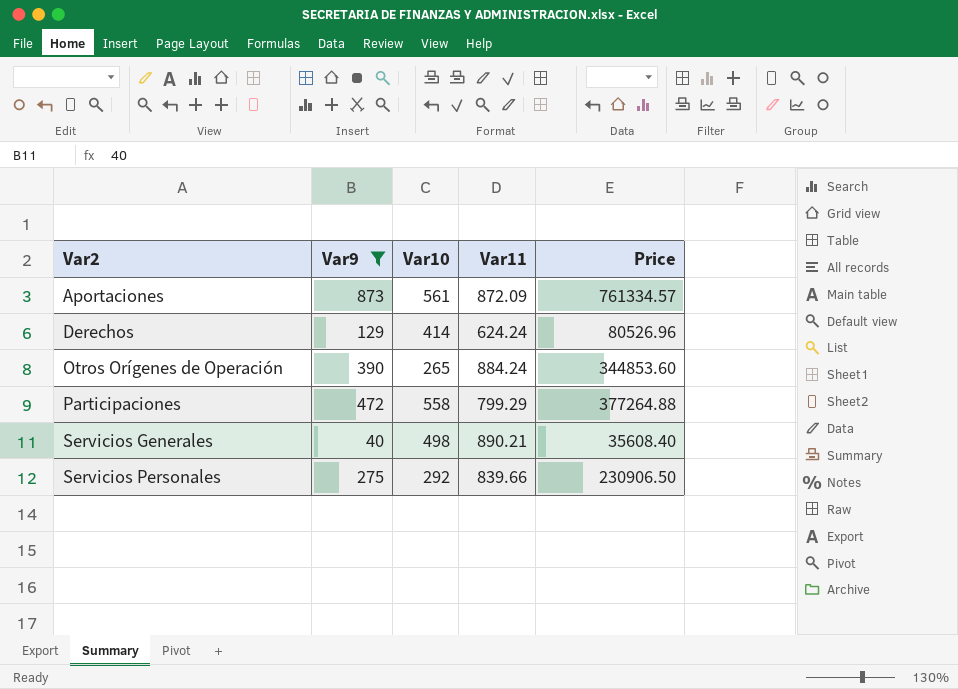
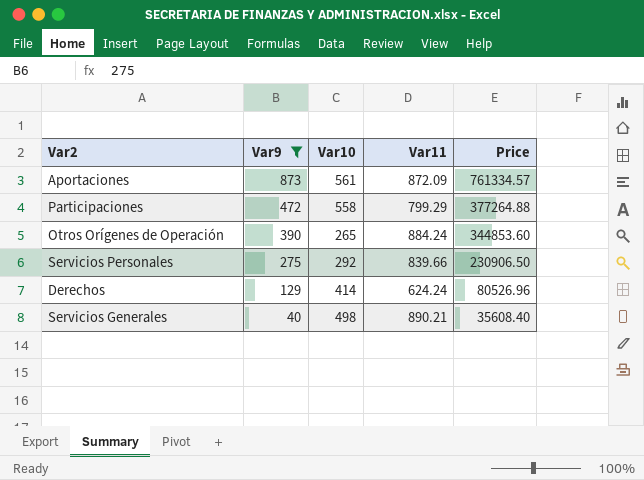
row order: Var2 ascending -> Var9 descending

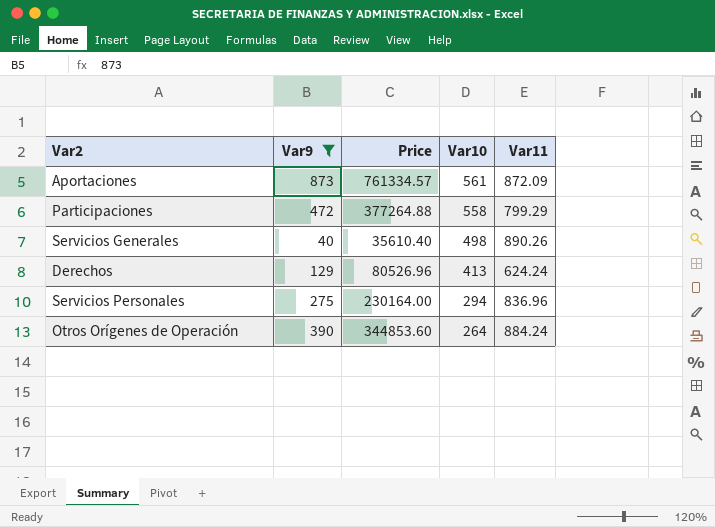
row order: Var9 descending -> Var10 descending
column Price | position: 5 -> 3
Servicios Generales | Price: 35608.40 -> 35610.40
Servicios Generales | Var11: 890.21 -> 890.26
Derechos | Var10: 414 -> 413
Servicios Personales | Price: 230906.50 -> 230164.00
Servicios Personales | Var10: 292 -> 294
Servicios Personales | Var11: 839.66 -> 836.96
Otros Orígenes de Operación | Var10: 265 -> 264

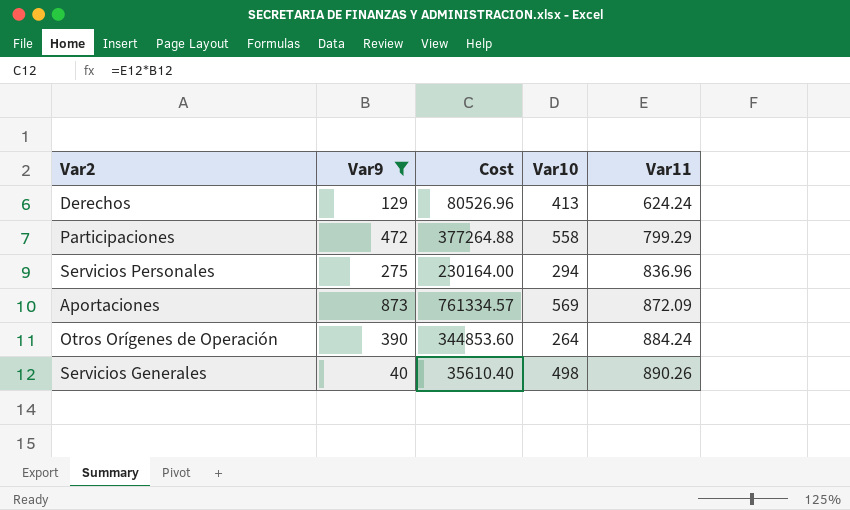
row order: Var10 descending -> Var11 ascending
column name: Price -> Cost
Aportaciones | Var10: 561 -> 569

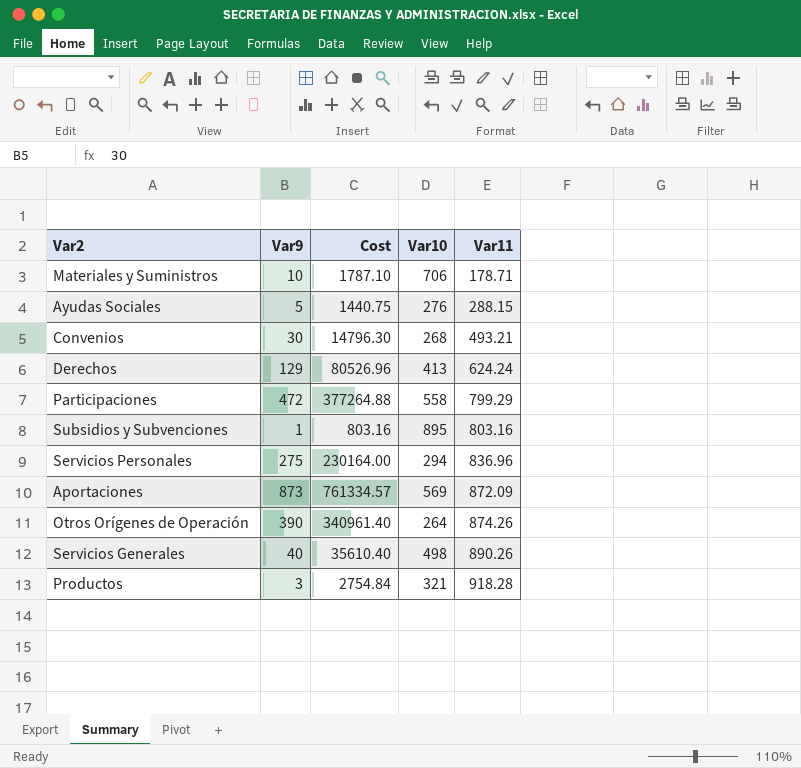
filter: Var9 >= 40 -> none
Otros Orígenes de Operación | Cost: 344853.60 -> 340961.40
Otros Orígenes de Operación | Var11: 884.24 -> 874.26

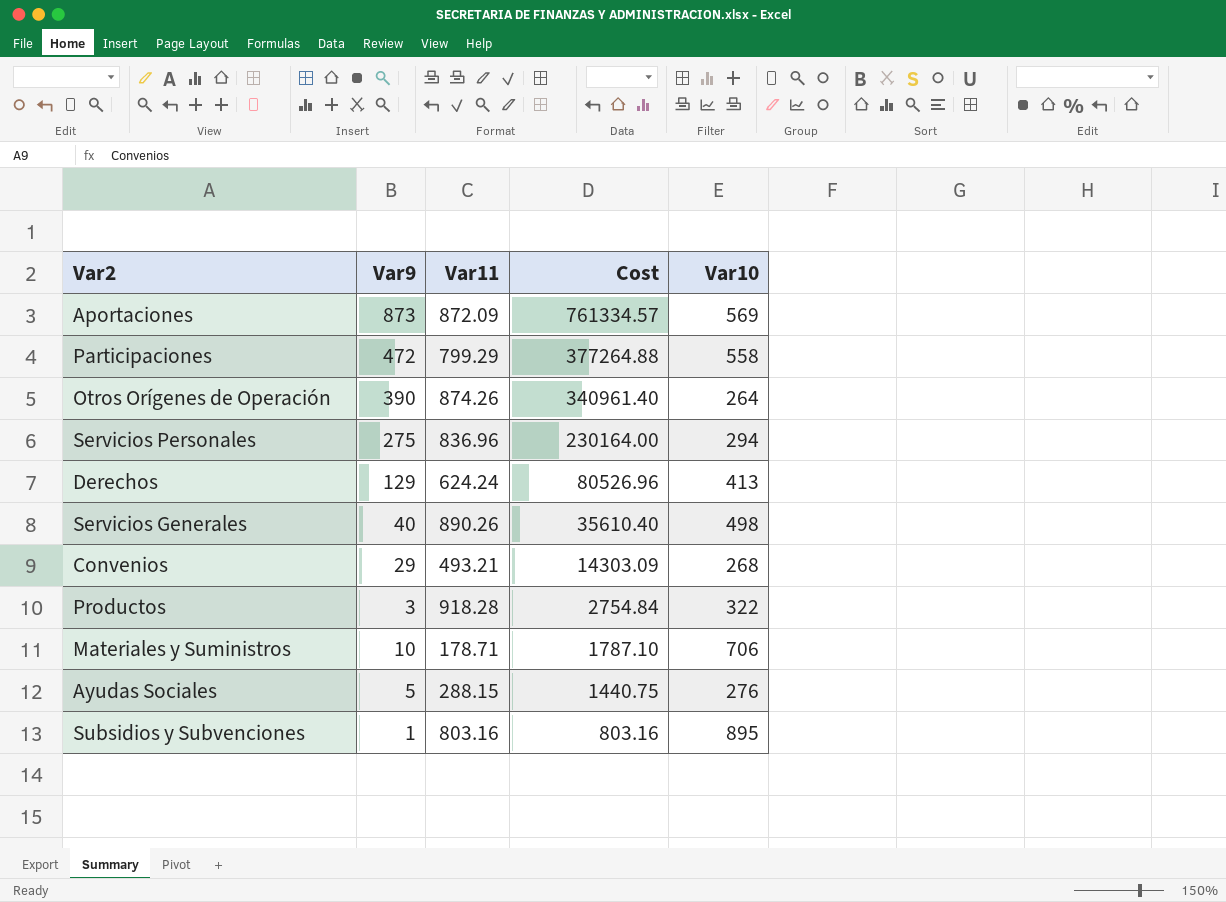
row order: Var11 ascending -> Cost descending
column Var11 | position: 5 -> 3
Convenios | Var9: 30 -> 29
Convenios | Cost: 14796.30 -> 14303.09
Productos | Var10: 321 -> 322

